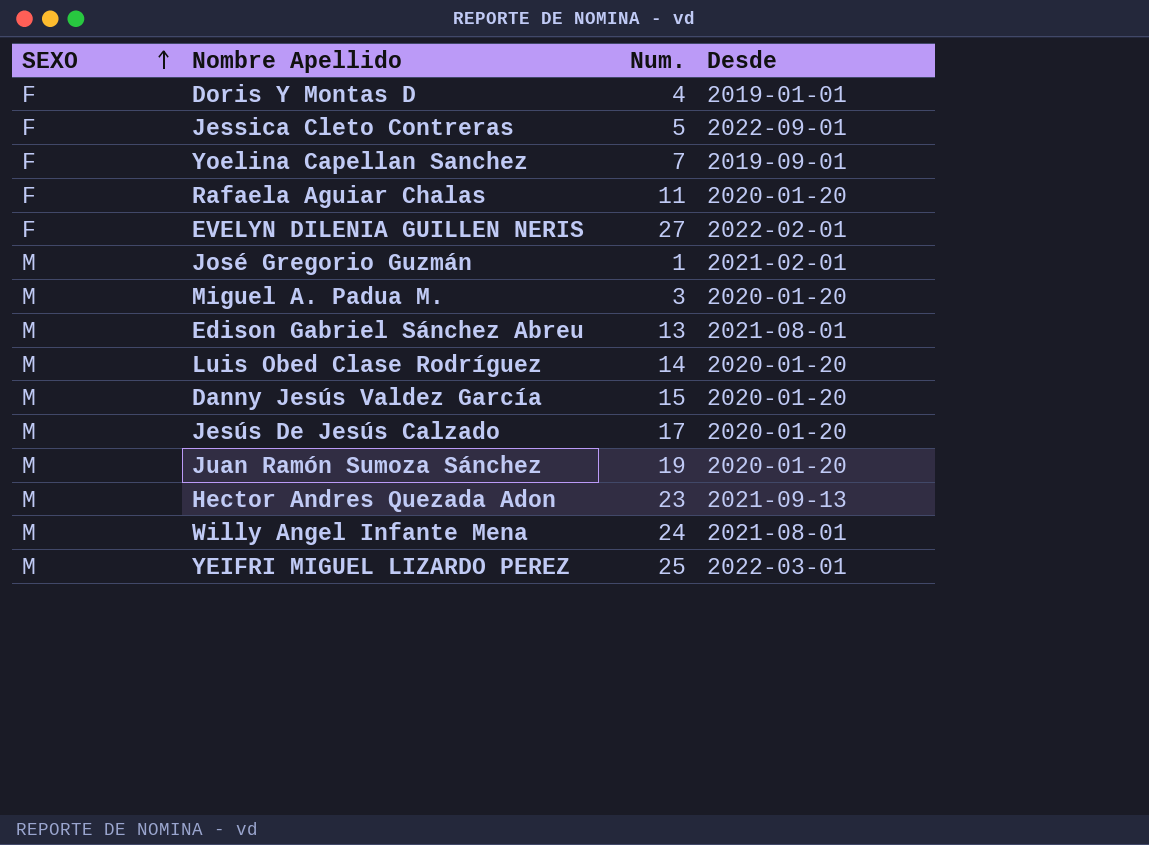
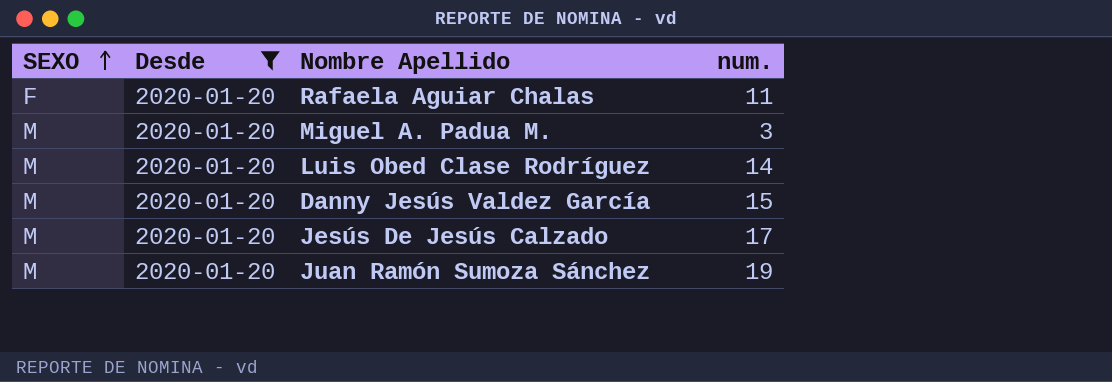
filter: none -> Desde = 2020-01-20
column Desde | position: 4 -> 2
column name: Num. -> num.

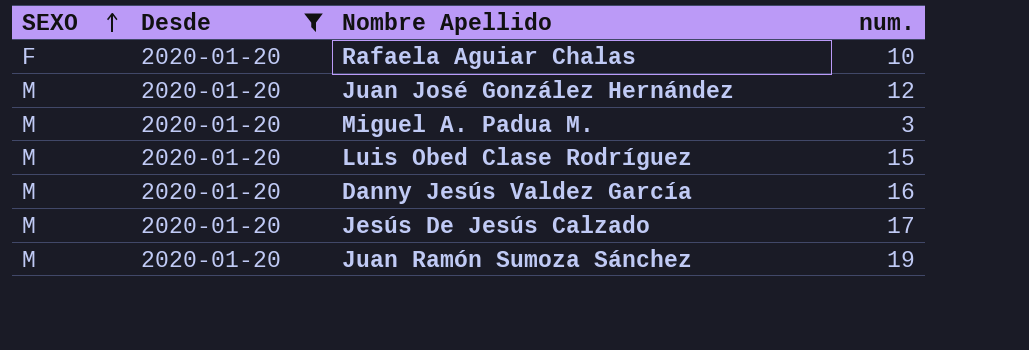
Rafaela Aguiar Chalas | num.: 11 -> 10
row Juan José González Hernández: none -> M | 2020-01-20 | 12
Luis Obed Clase Rodríguez | num.: 14 -> 15
Danny Jesús Valdez García | num.: 15 -> 16

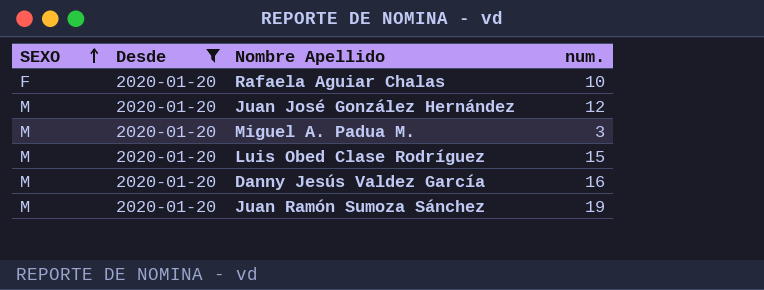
row Jesús De Jesús Calzado: M | 2020-01-20 | 17 -> none

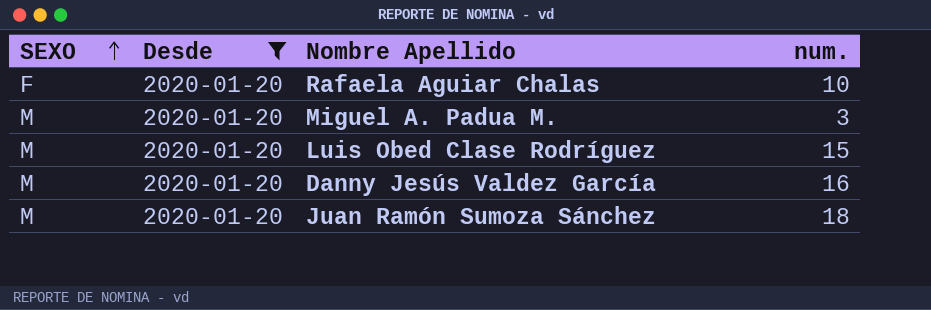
row Juan José González Hernández: M | 2020-01-20 | 12 -> none
Juan Ramón Sumoza Sánchez | num.: 19 -> 18

